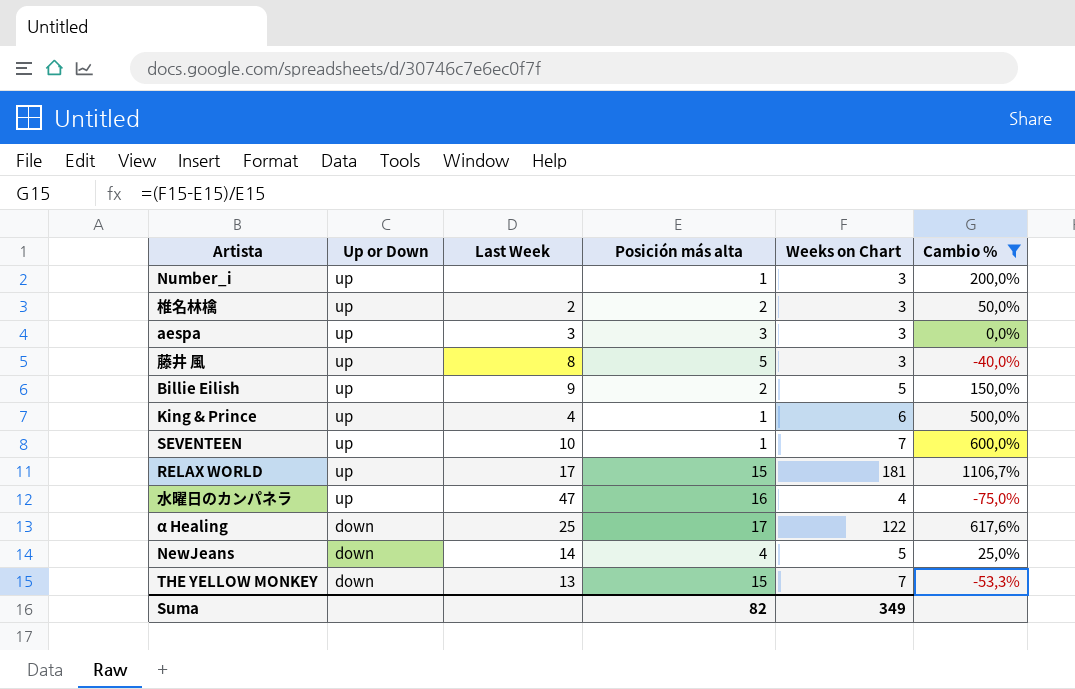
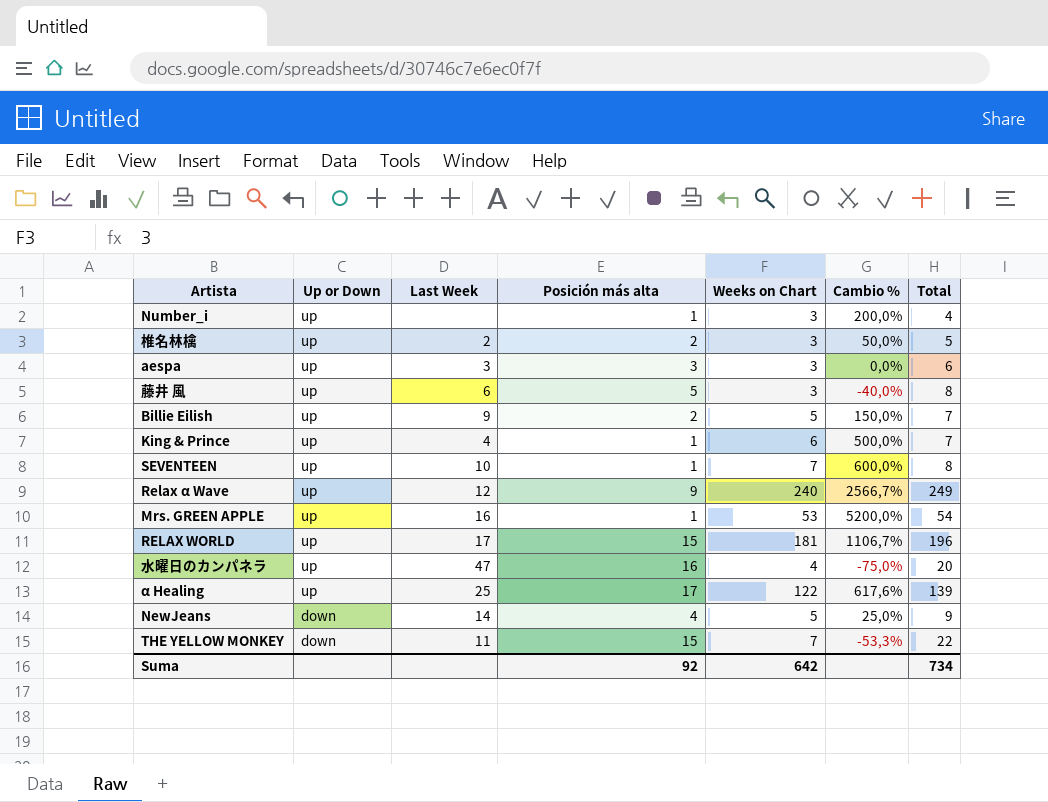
filter: Cambio % <= 1106,7% -> none
column Total | formula: none -> [Posición más alta] + [Weeks on Chart]
藤井 風 | Last Week: 8 -> 6
α Healing | Up or Down: down -> up
THE YELLOW MONKEY | Last Week: 13 -> 11
Suma | Posición más alta: 82 -> 92
Suma | Weeks on Chart: 349 -> 642

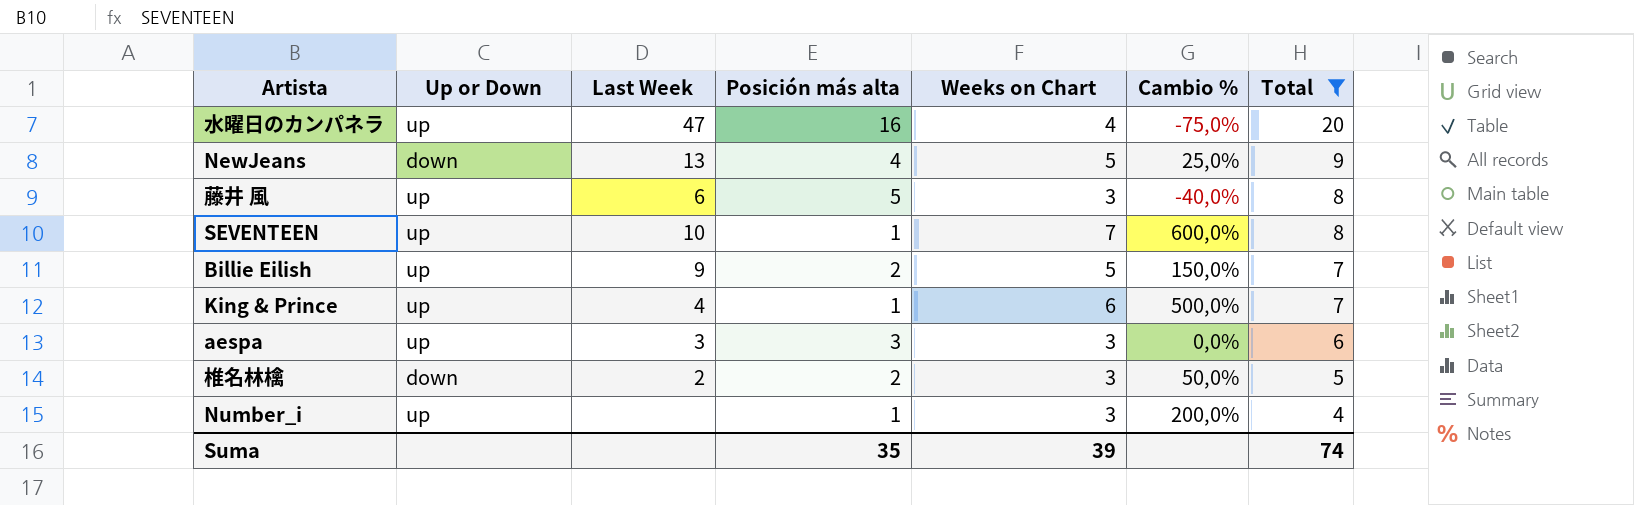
filter: none -> Total <= 20
row order: Up or Down descending -> Total descending
NewJeans | Last Week: 14 -> 13
椎名林檎 | Up or Down: up -> down
Suma | Posición más alta: 92 -> 35
Suma | Weeks on Chart: 642 -> 39
Suma | Total: 734 -> 74

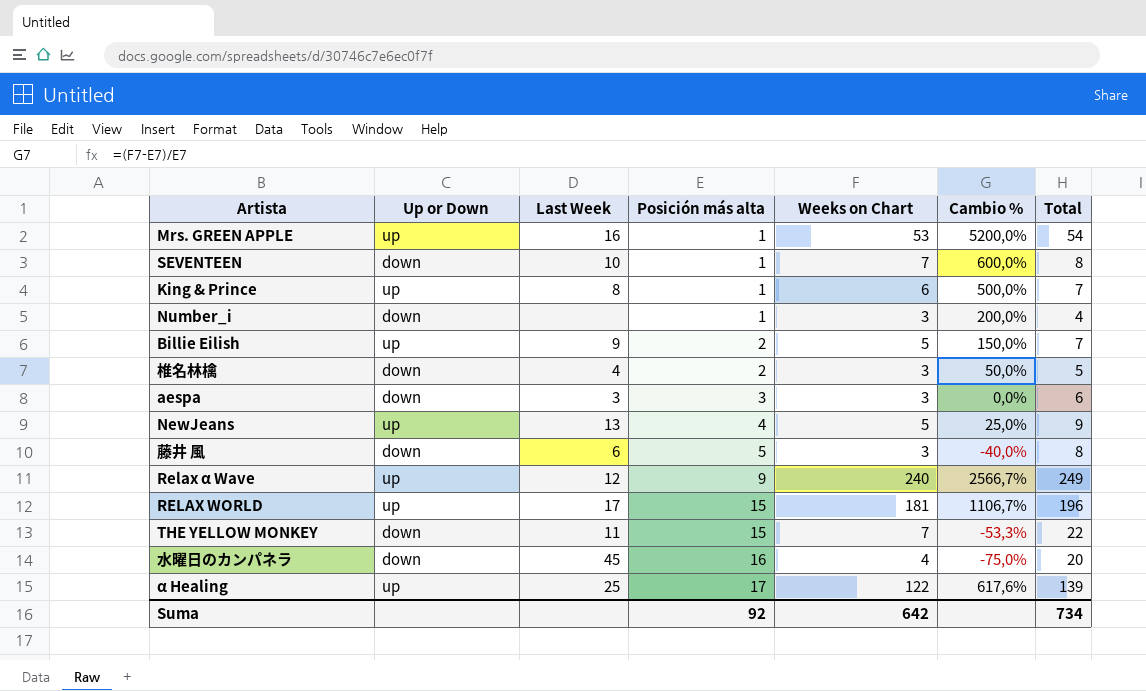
filter: Total <= 20 -> none
row order: Total descending -> Posición más alta ascending
SEVENTEEN | Up or Down: up -> down
King & Prince | Last Week: 4 -> 8
Number_i | Up or Down: up -> down
椎名林檎 | Last Week: 2 -> 4
aespa | Up or Down: up -> down
NewJeans | Up or Down: down -> up
藤井 風 | Up or Down: up -> down
水曜日のカンパネラ | Up or Down: up -> down
水曜日のカンパネラ | Last Week: 47 -> 45
Suma | Posición más alta: 35 -> 92
Suma | Weeks on Chart: 39 -> 642
Suma | Total: 74 -> 734

